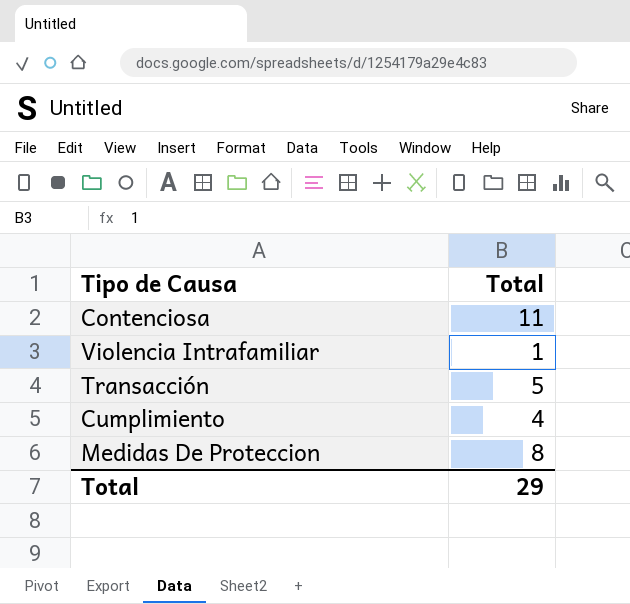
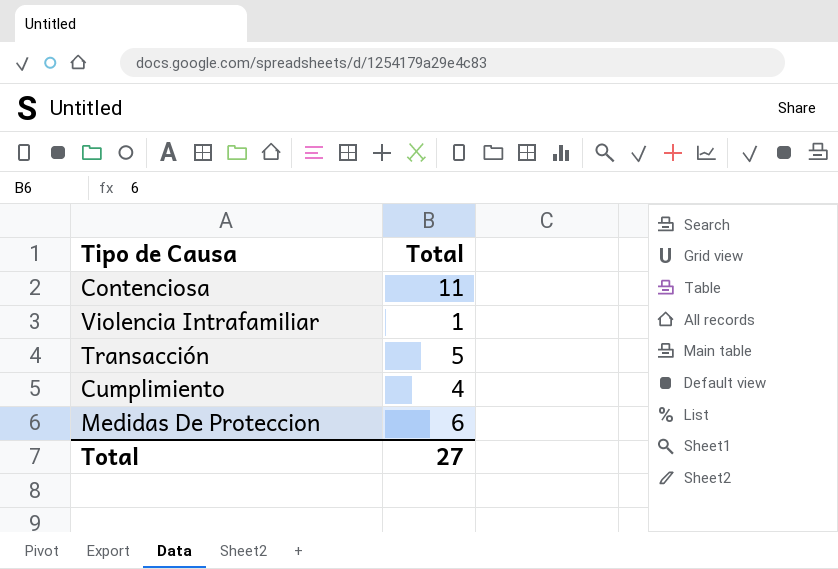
Medidas De Proteccion | Total: 8 -> 6
Total | Total: 29 -> 27

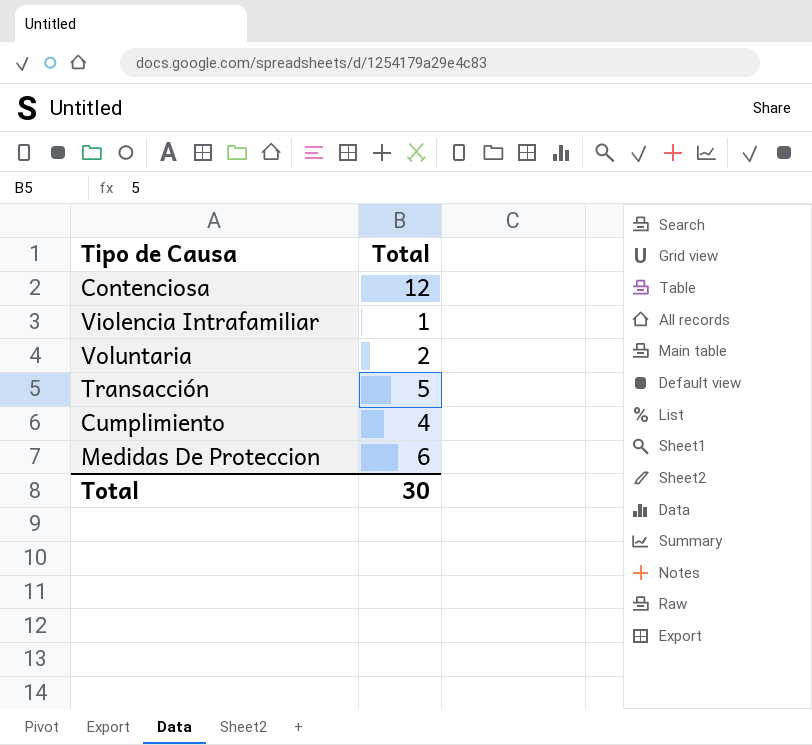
Contenciosa | Total: 11 -> 12
row Voluntaria: none -> 2
Total | Total: 27 -> 30

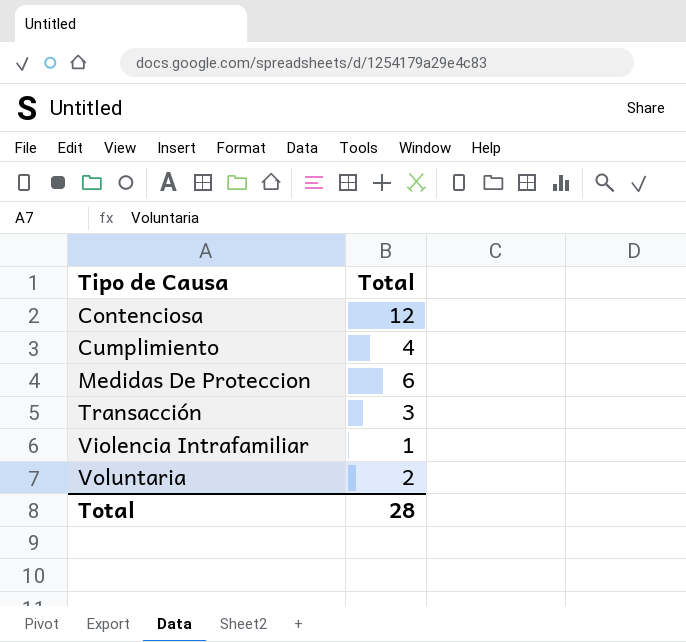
row order: none -> Tipo de Causa ascending
Transacción | Total: 5 -> 3
Total | Total: 30 -> 28

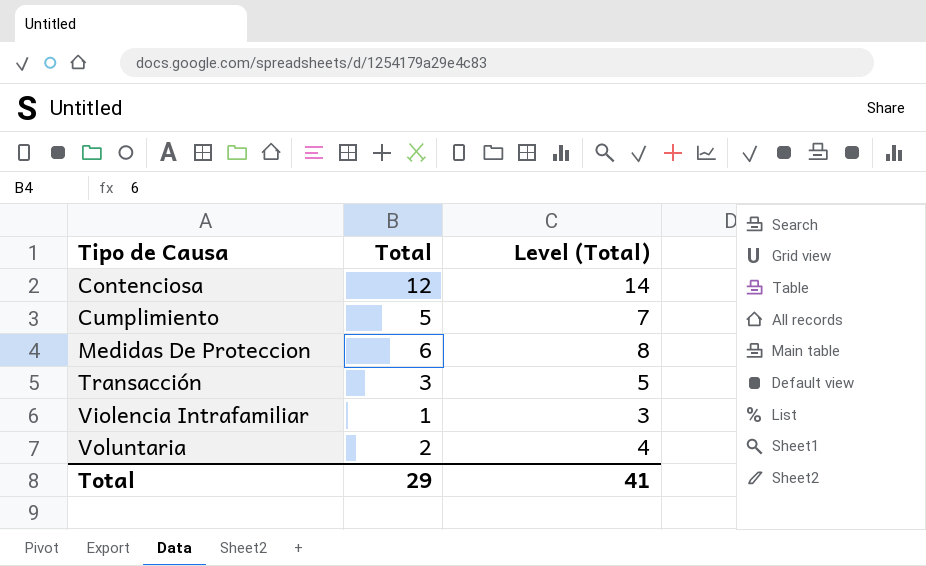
column Level (Total) | formula: none -> [Total] + 2
Cumplimiento | Total: 4 -> 5
Total | Total: 28 -> 29

